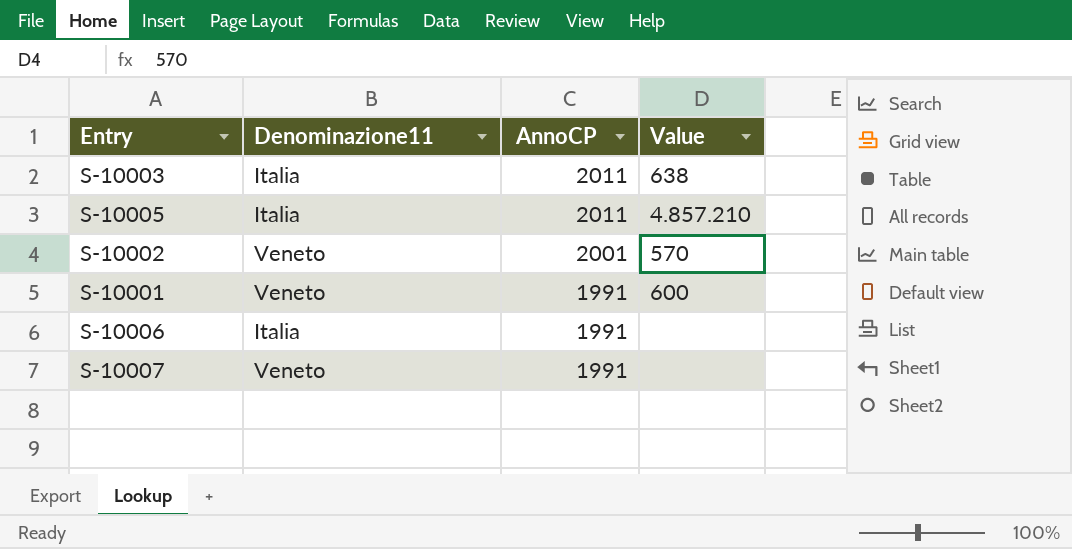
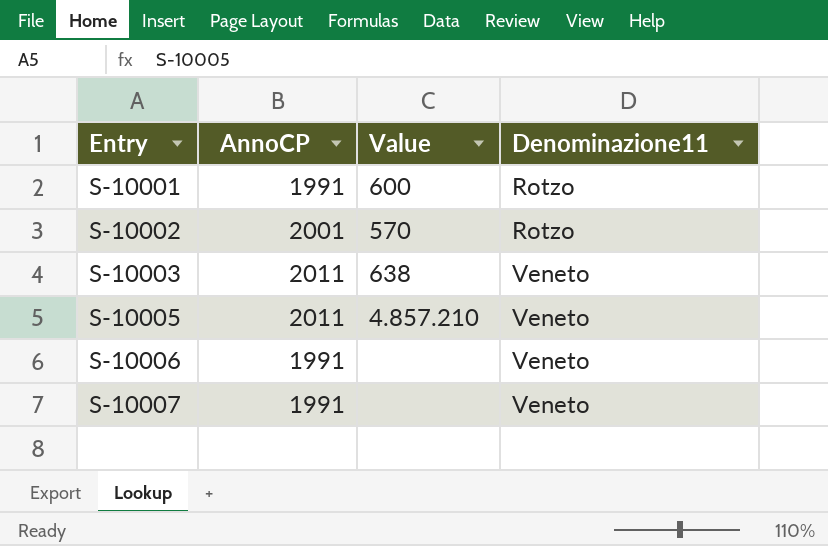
row order: AnnoCP descending -> Entry ascending
column Denominazione11 | position: 2 -> 4
S-10001 | Denominazione11: Veneto -> Rotzo
S-10002 | Denominazione11: Veneto -> Rotzo
S-10003 | Denominazione11: Italia -> Veneto
S-10005 | Denominazione11: Italia -> Veneto
S-10006 | Denominazione11: Italia -> Veneto

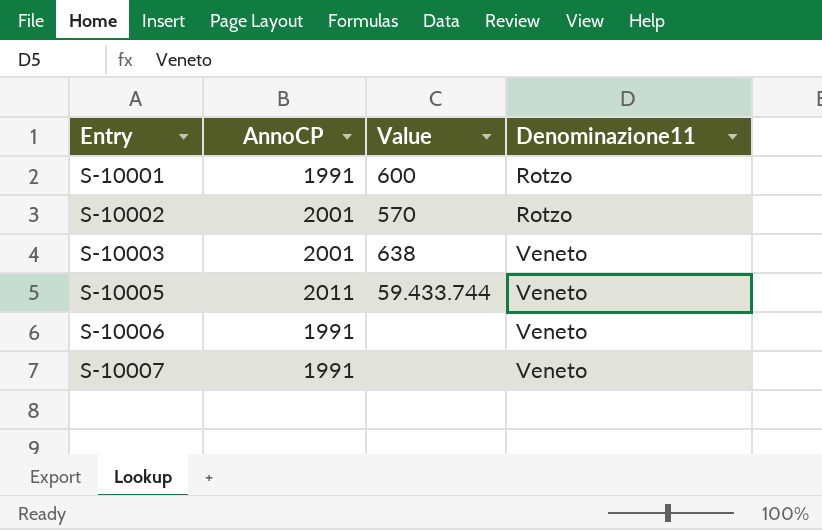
S-10003 | AnnoCP: 2011 -> 2001
S-10005 | Value: 4.857.210 -> 59.433.744

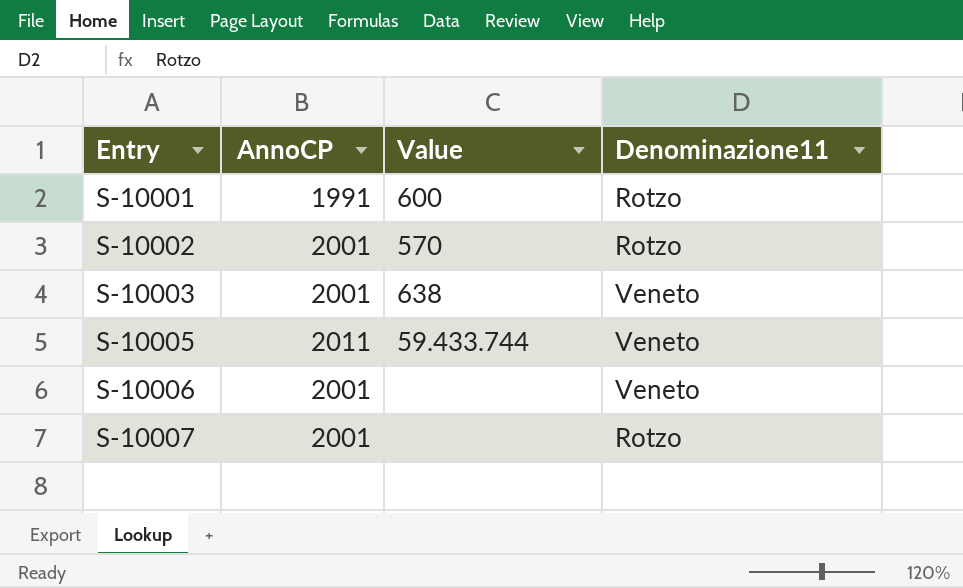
S-10006 | AnnoCP: 1991 -> 2001
S-10007 | AnnoCP: 1991 -> 2001
S-10007 | Denominazione11: Veneto -> Rotzo

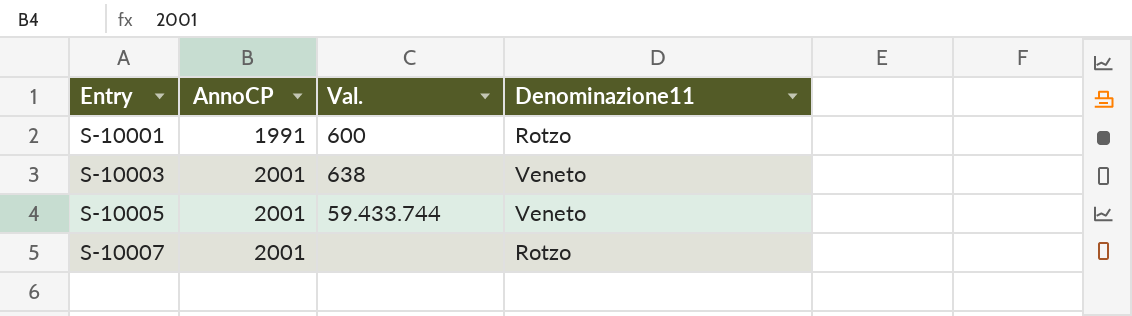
column name: Value -> Val.
row S-10002: 2001 | 570 | Rotzo -> none
row S-10006: 2001 | none | Veneto -> none
S-10005 | AnnoCP: 2011 -> 2001

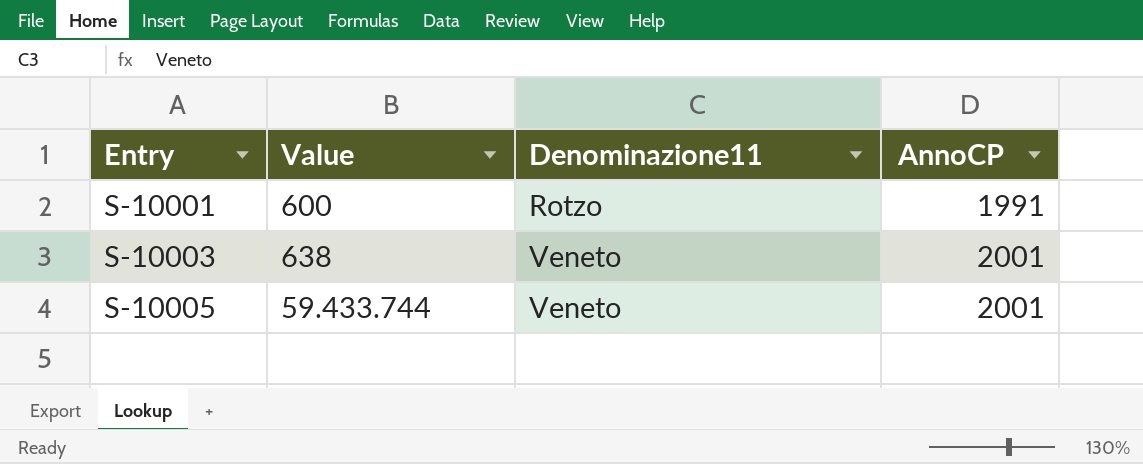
column name: Val. -> Value
column AnnoCP | position: 2 -> 4
row S-10007: 2001 | none | Rotzo -> none

